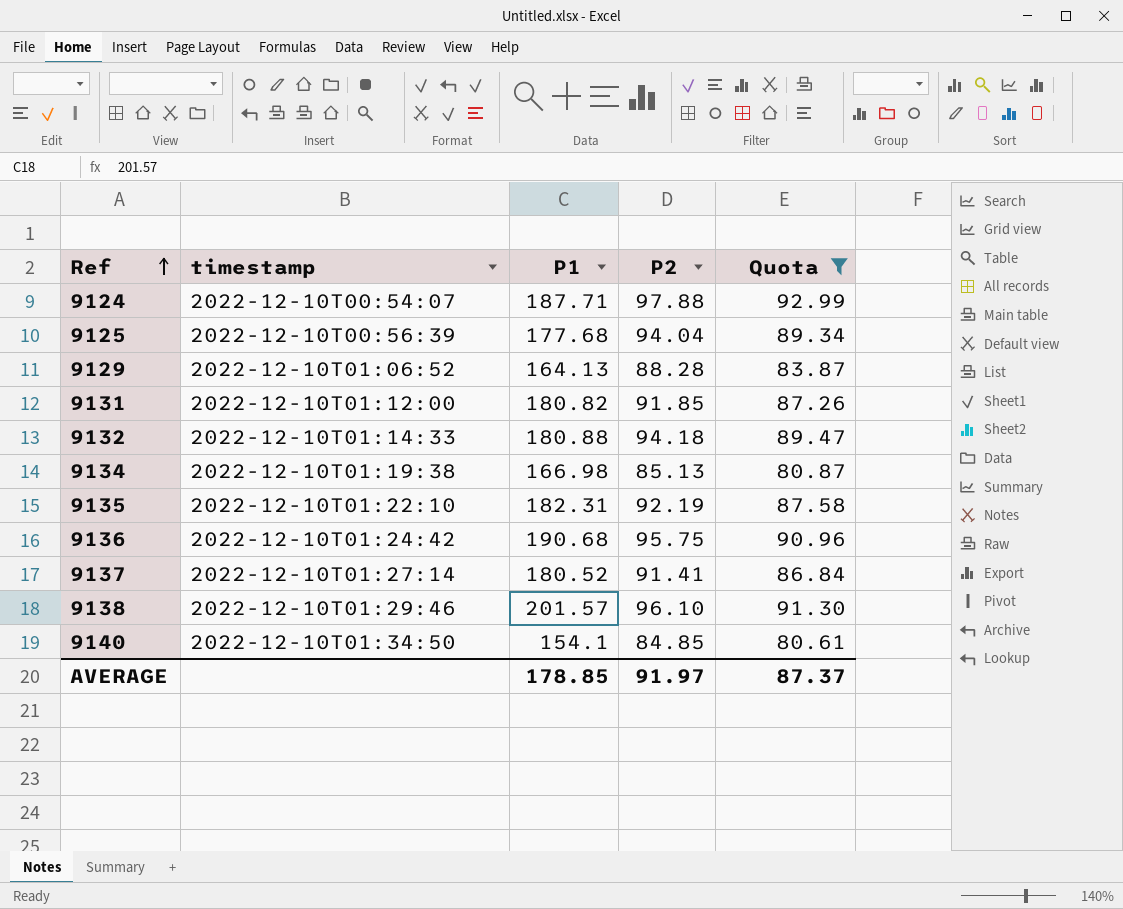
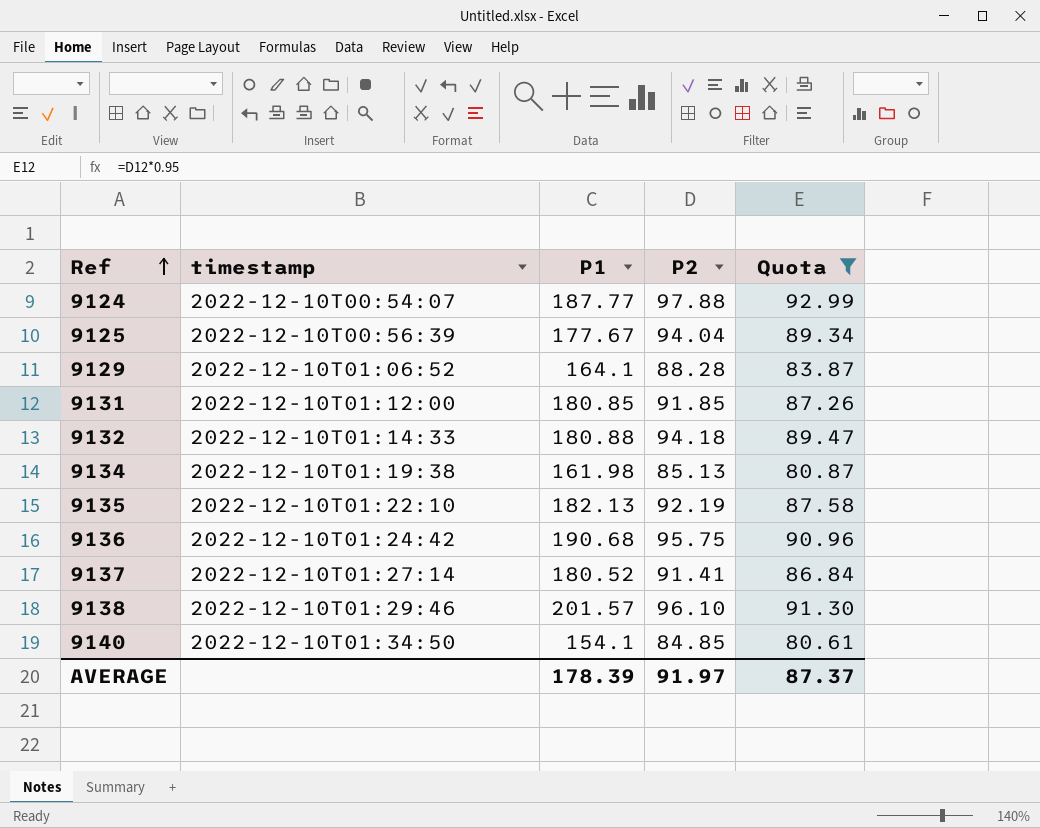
9124 | P1: 187.71 -> 187.77
9125 | P1: 177.68 -> 177.67
9129 | P1: 164.13 -> 164.1
9131 | P1: 180.82 -> 180.85
9134 | P1: 166.98 -> 161.98
9135 | P1: 182.31 -> 182.13
AVERAGE | P1: 178.85 -> 178.39

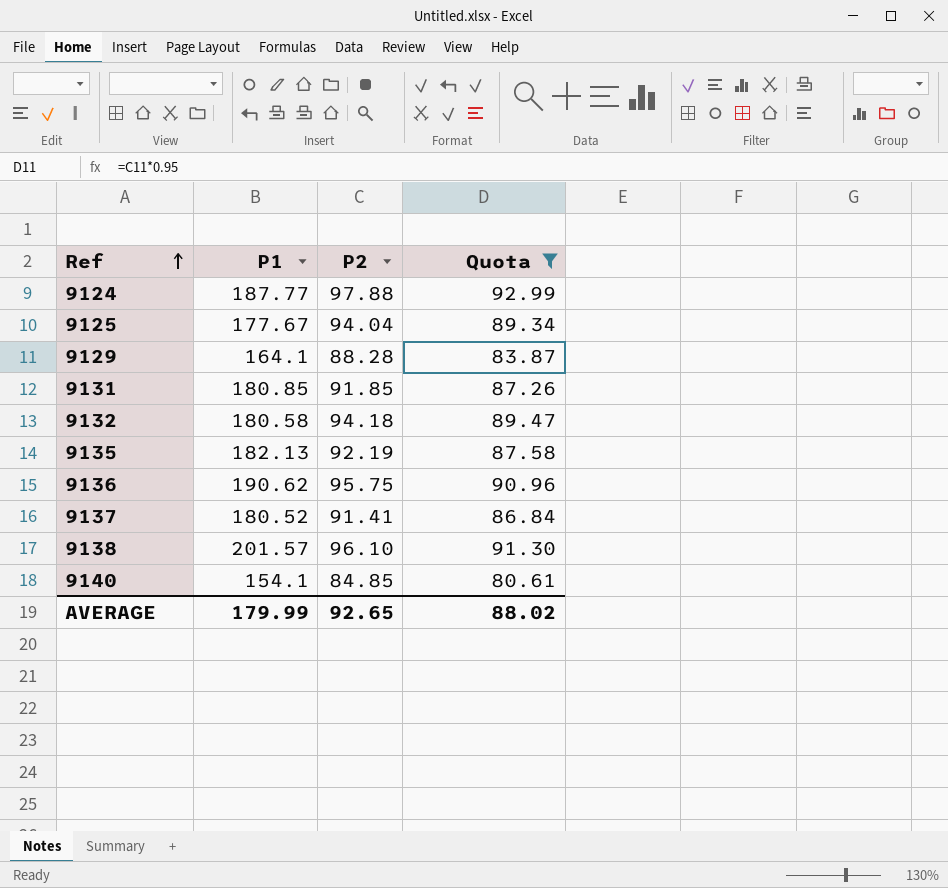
column timestamp | position: 2 -> none
row 9134: 2022-12-10T01:19:38 | 161.98 | 85.13 | 80.87 -> none
9132 | P1: 180.88 -> 180.58
9136 | P1: 190.68 -> 190.62
AVERAGE | P1: 178.39 -> 179.99
AVERAGE | P2: 91.97 -> 92.65
AVERAGE | Quota: 87.37 -> 88.02

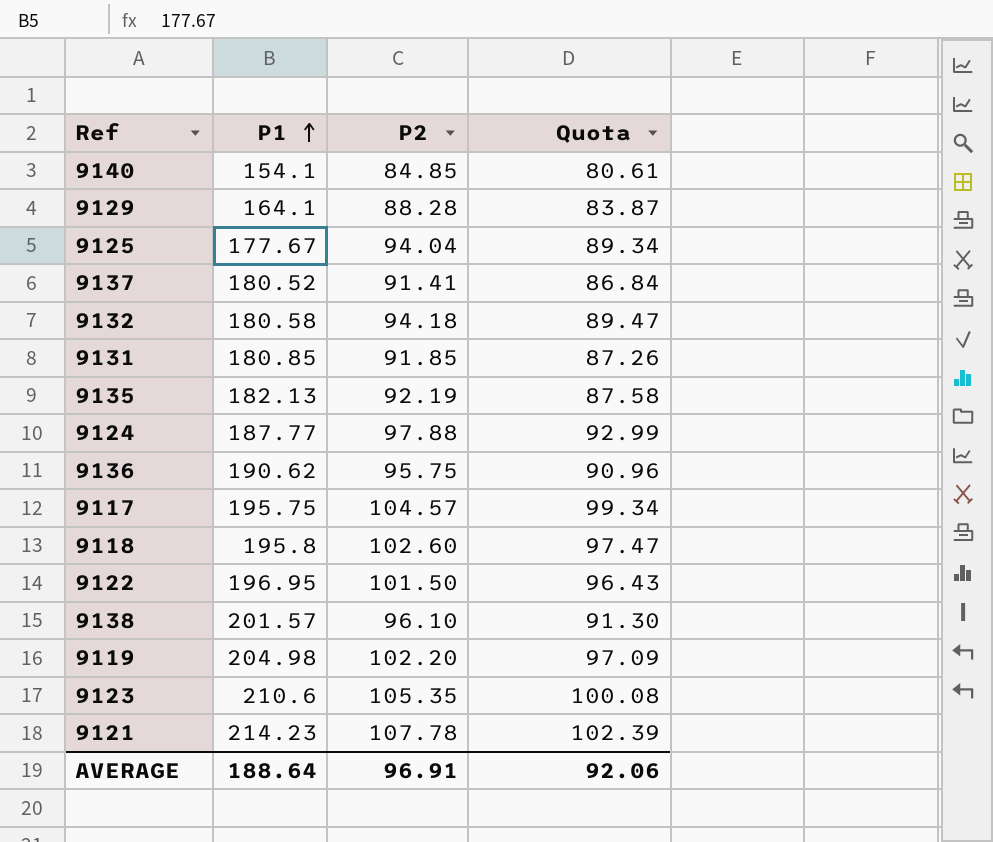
filter: Quota <= 92.99 -> none
row order: Ref ascending -> P1 ascending
AVERAGE | P1: 179.99 -> 188.64
AVERAGE | P2: 92.65 -> 96.91
AVERAGE | Quota: 88.02 -> 92.06

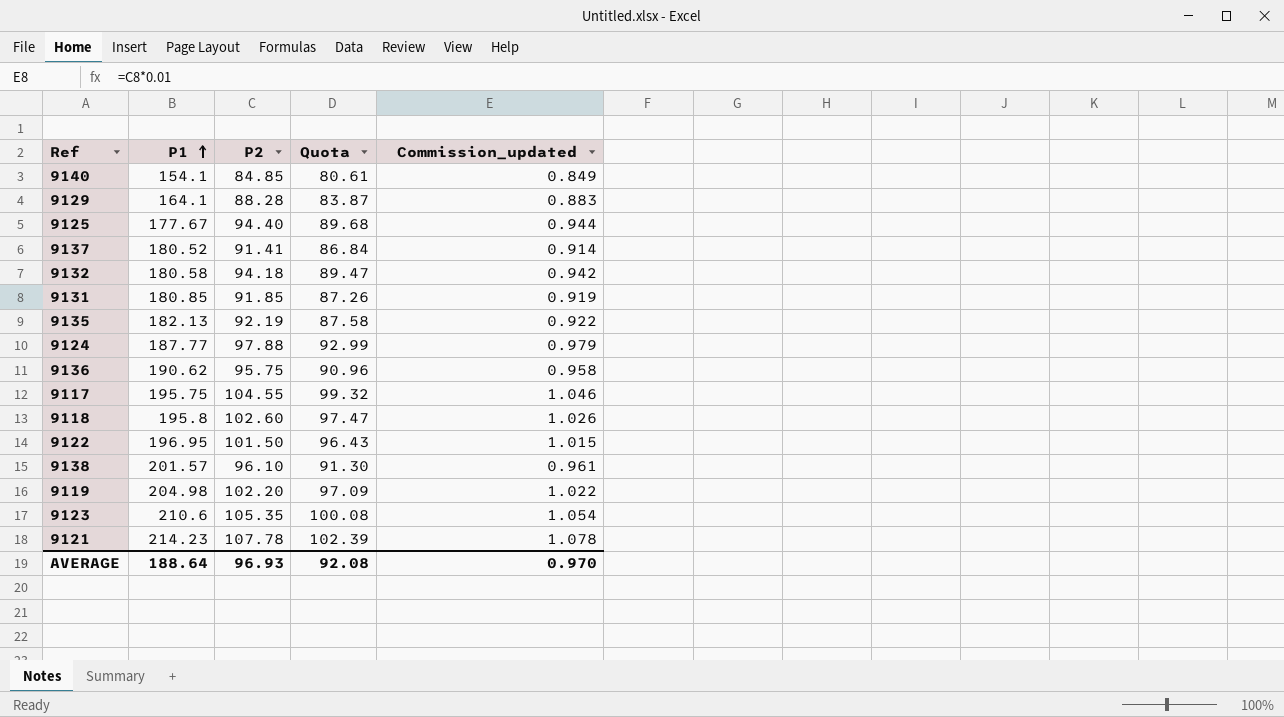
column Commission_updated | formula: none -> [P2] * 0.01
9125 | P2: 94.04 -> 94.40
9125 | Quota: 89.34 -> 89.68
9117 | P2: 104.57 -> 104.55
9117 | Quota: 99.34 -> 99.32
AVERAGE | P2: 96.91 -> 96.93
AVERAGE | Quota: 92.06 -> 92.08

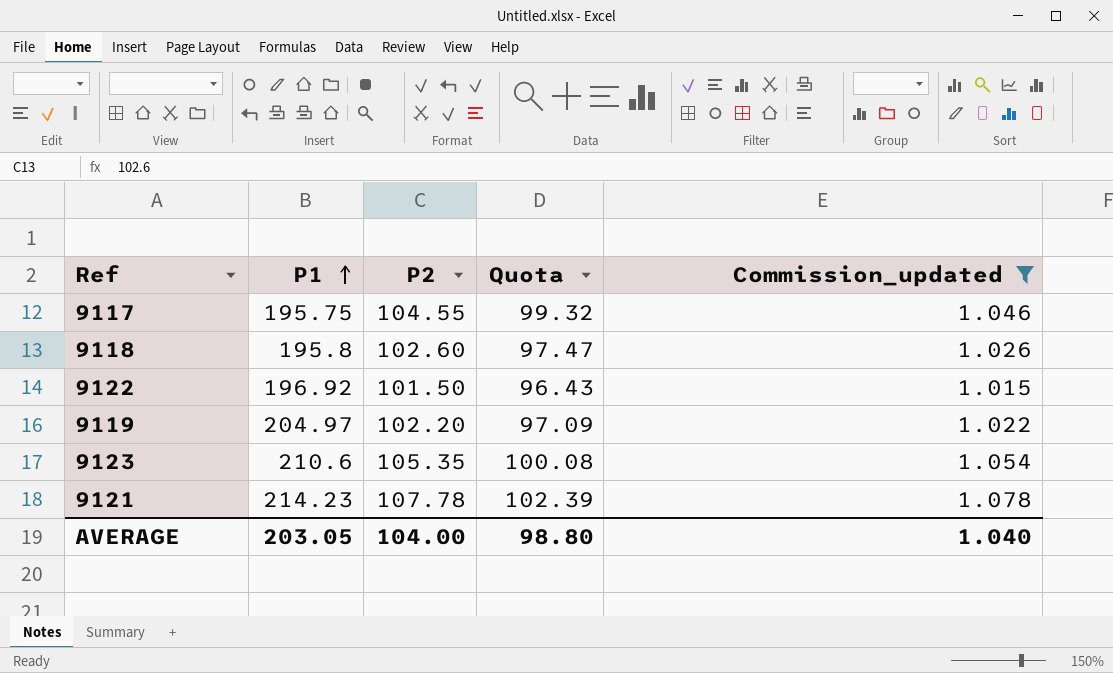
filter: none -> Commission_updated >= 1.015
9122 | P1: 196.95 -> 196.92
9119 | P1: 204.98 -> 204.97
AVERAGE | P1: 188.64 -> 203.05
AVERAGE | P2: 96.93 -> 104.00
AVERAGE | Quota: 92.08 -> 98.80
AVERAGE | Commission_updated: 0.970 -> 1.040

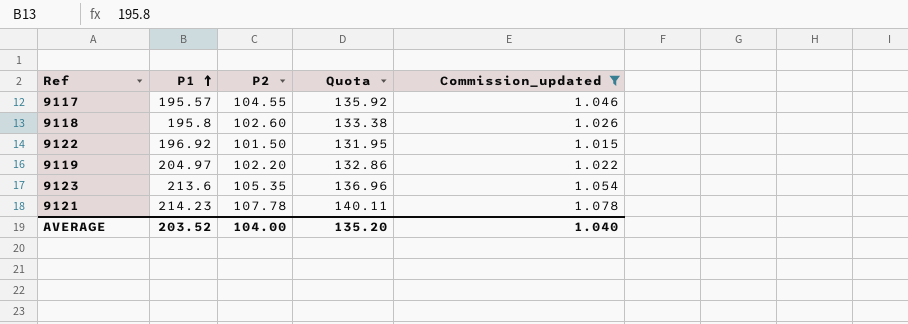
column Quota | formula: [P2] * 0.95 -> [P2] * 1.3
9117 | P1: 195.75 -> 195.57
9123 | P1: 210.6 -> 213.6
AVERAGE | P1: 203.05 -> 203.52
AVERAGE | Quota: 98.80 -> 135.20

